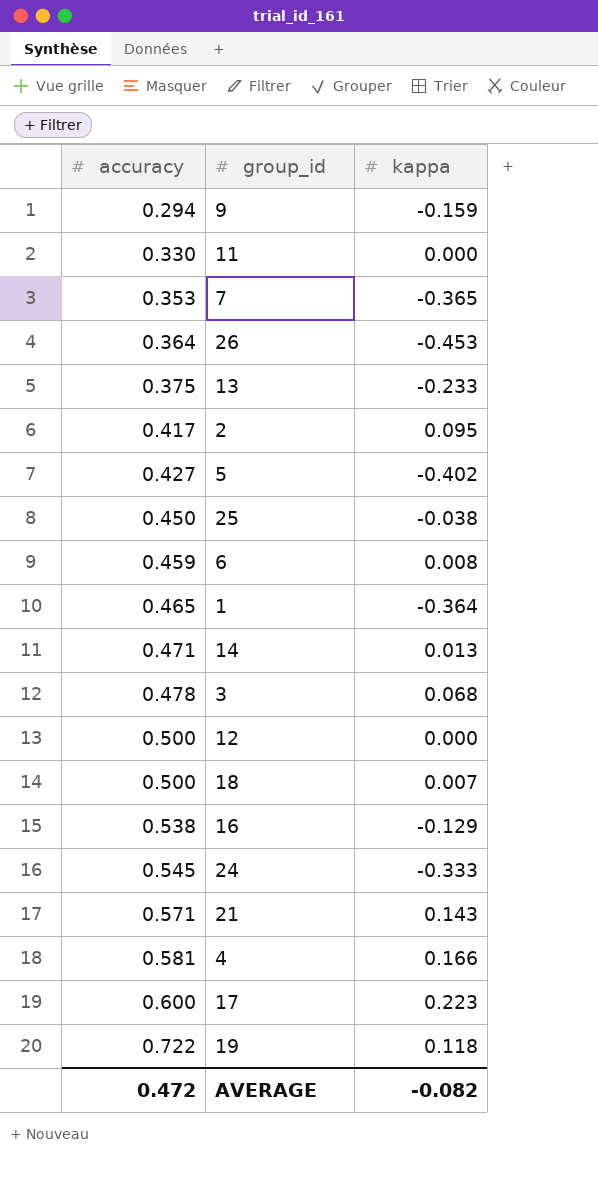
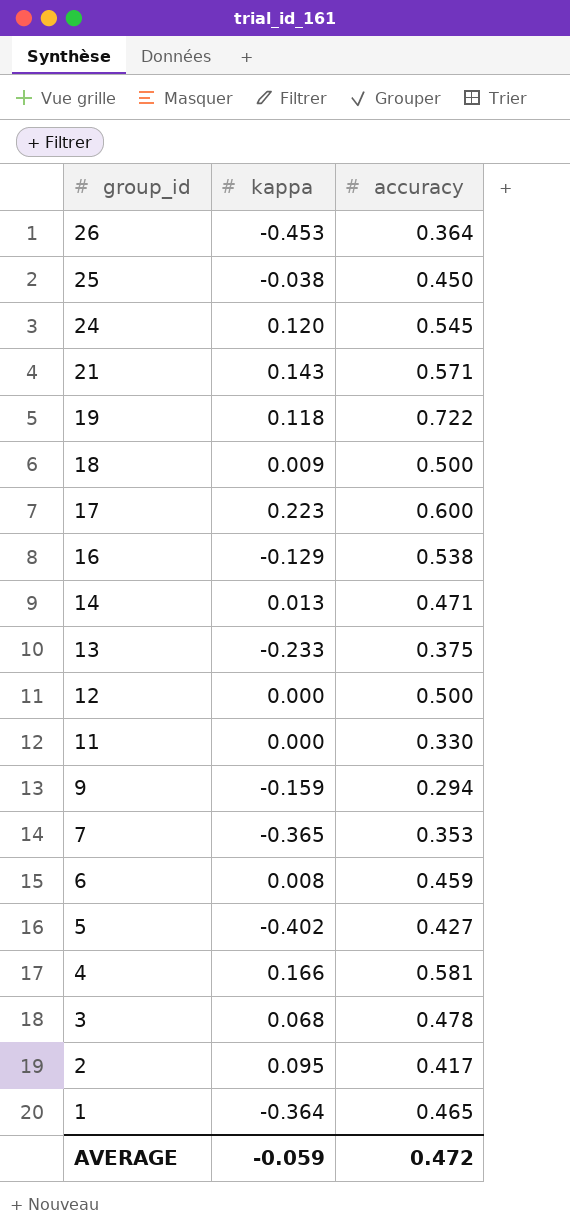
row order: accuracy ascending -> group_id descending
column accuracy | position: 1 -> 3
24 | kappa: -0.333 -> 0.120
18 | kappa: 0.007 -> 0.009
AVERAGE | kappa: -0.082 -> -0.059

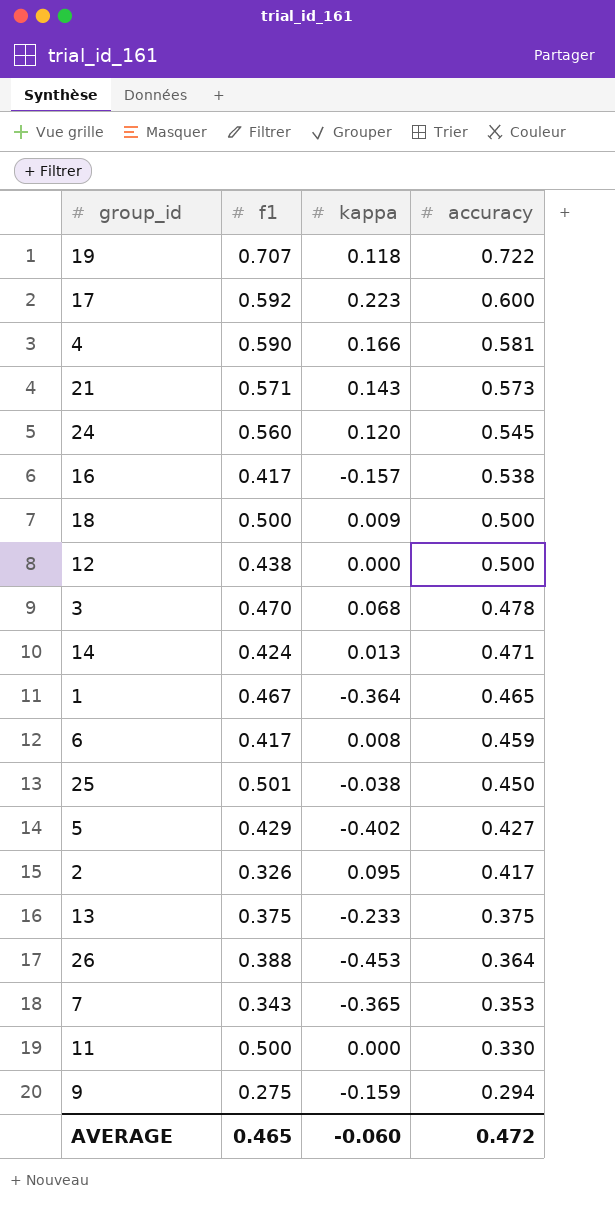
row order: group_id descending -> accuracy descending
column f1 | position: none -> 2
21 | accuracy: 0.571 -> 0.573
16 | kappa: -0.129 -> -0.157
AVERAGE | kappa: -0.059 -> -0.060

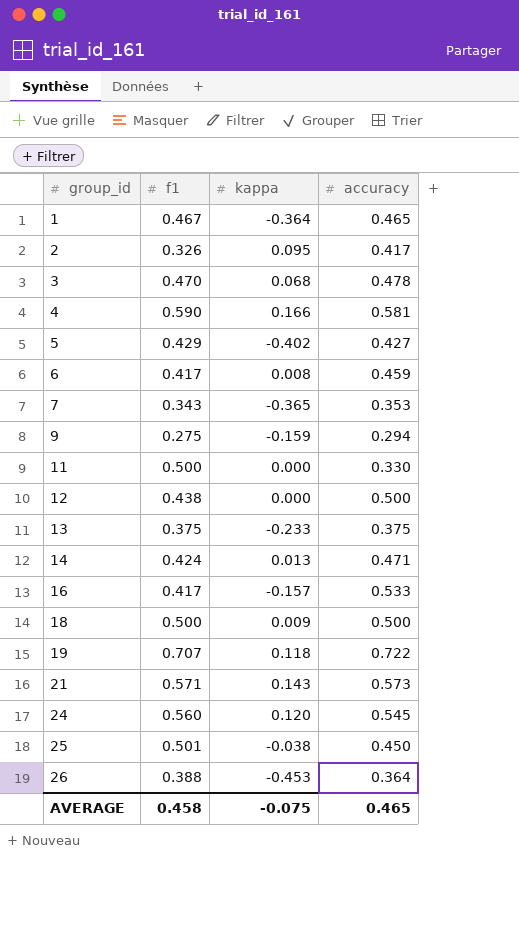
row order: accuracy descending -> group_id ascending
row 17: 0.592 | 0.223 | 0.600 -> none
16 | accuracy: 0.538 -> 0.533
AVERAGE | f1: 0.465 -> 0.458
AVERAGE | kappa: -0.060 -> -0.075
AVERAGE | accuracy: 0.472 -> 0.465

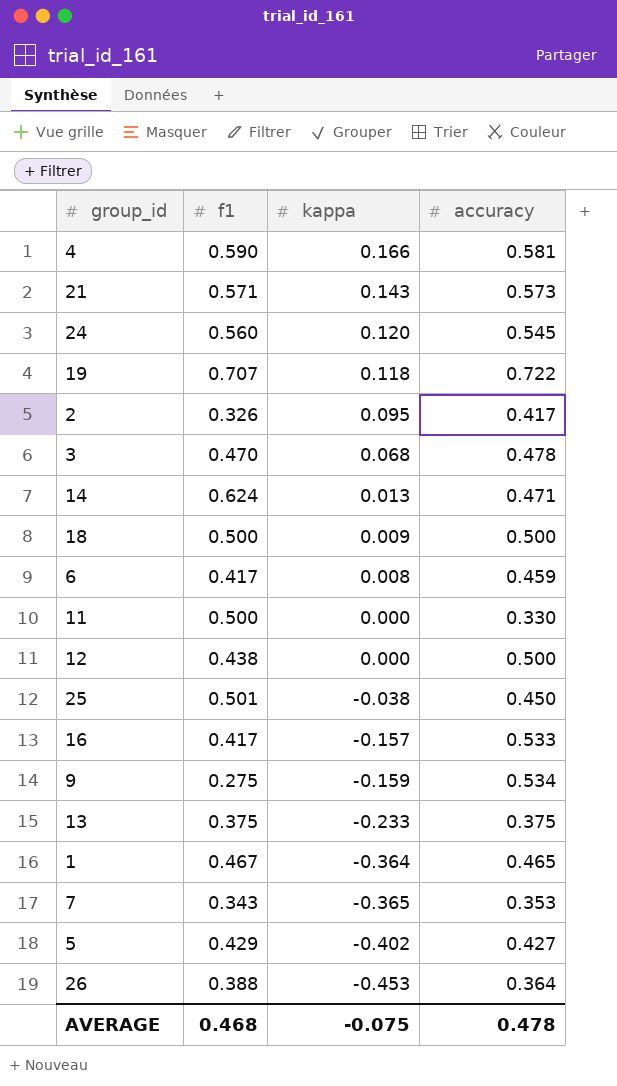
row order: group_id ascending -> kappa descending
14 | f1: 0.424 -> 0.624
9 | accuracy: 0.294 -> 0.534
AVERAGE | f1: 0.458 -> 0.468
AVERAGE | accuracy: 0.465 -> 0.478

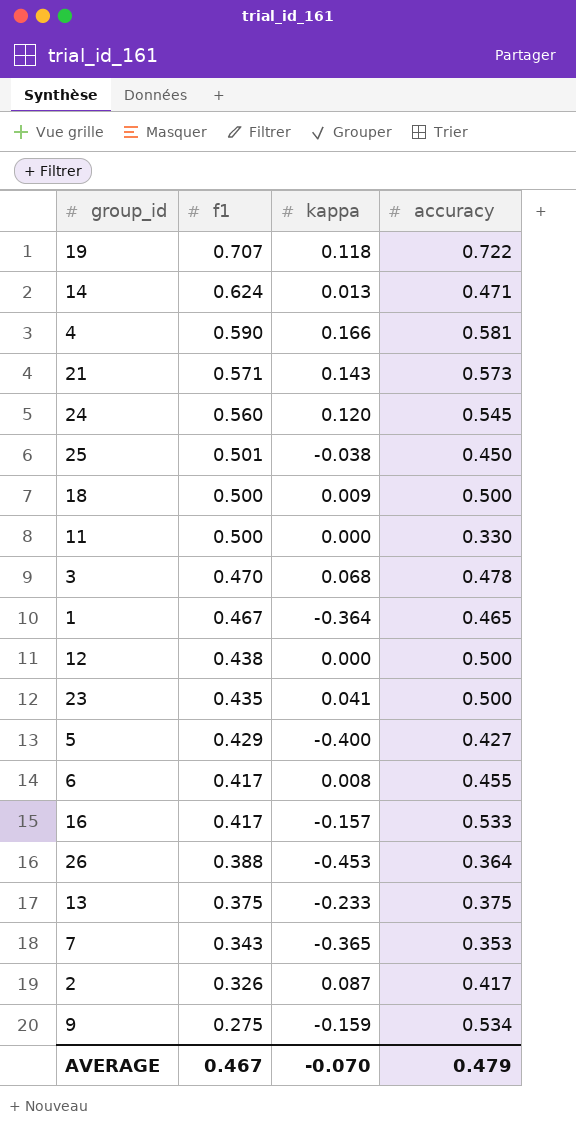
row order: kappa descending -> f1 descending
row 23: none -> 0.435 | 0.041 | 0.500
5 | kappa: -0.402 -> -0.400
6 | accuracy: 0.459 -> 0.455
2 | kappa: 0.095 -> 0.087
AVERAGE | f1: 0.468 -> 0.467
AVERAGE | kappa: -0.075 -> -0.070
AVERAGE | accuracy: 0.478 -> 0.479

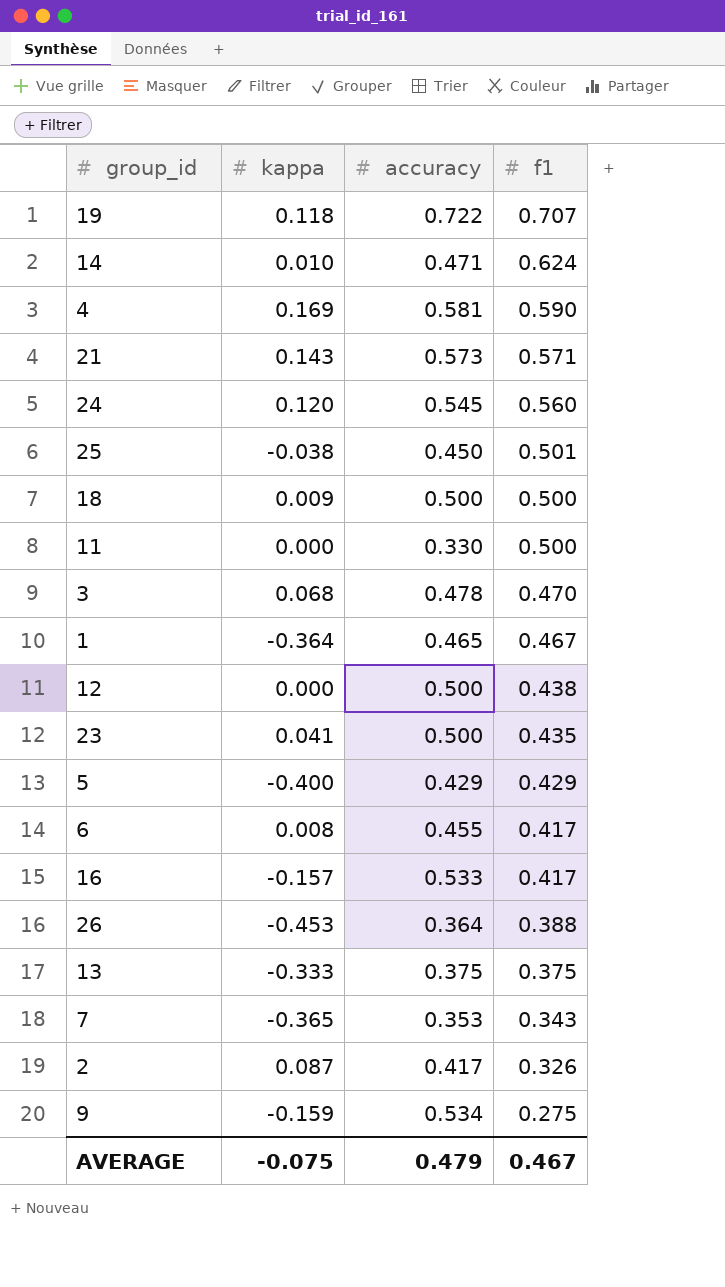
column f1 | position: 2 -> 4
14 | kappa: 0.013 -> 0.010
4 | kappa: 0.166 -> 0.169
5 | accuracy: 0.427 -> 0.429
13 | kappa: -0.233 -> -0.333
AVERAGE | kappa: -0.070 -> -0.075

